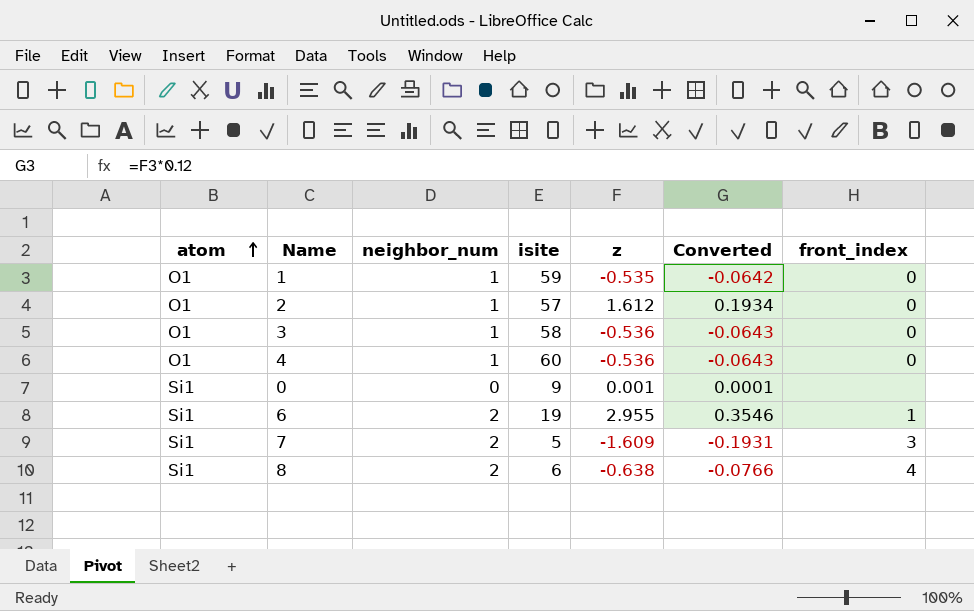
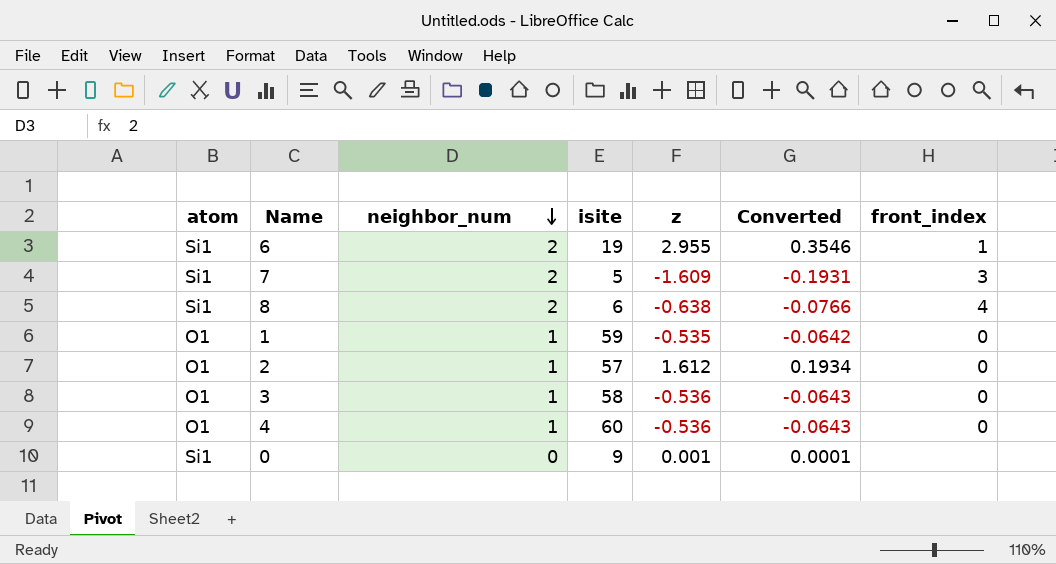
row order: atom ascending -> neighbor_num descending

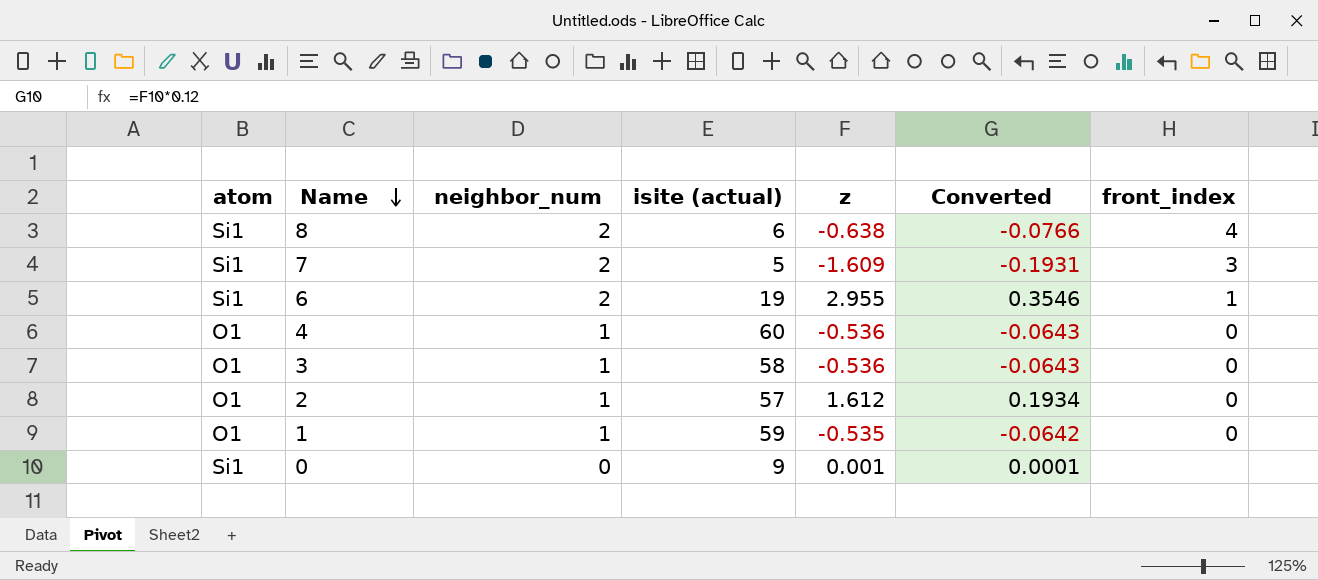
row order: neighbor_num descending -> Name descending
column name: isite -> isite (actual)

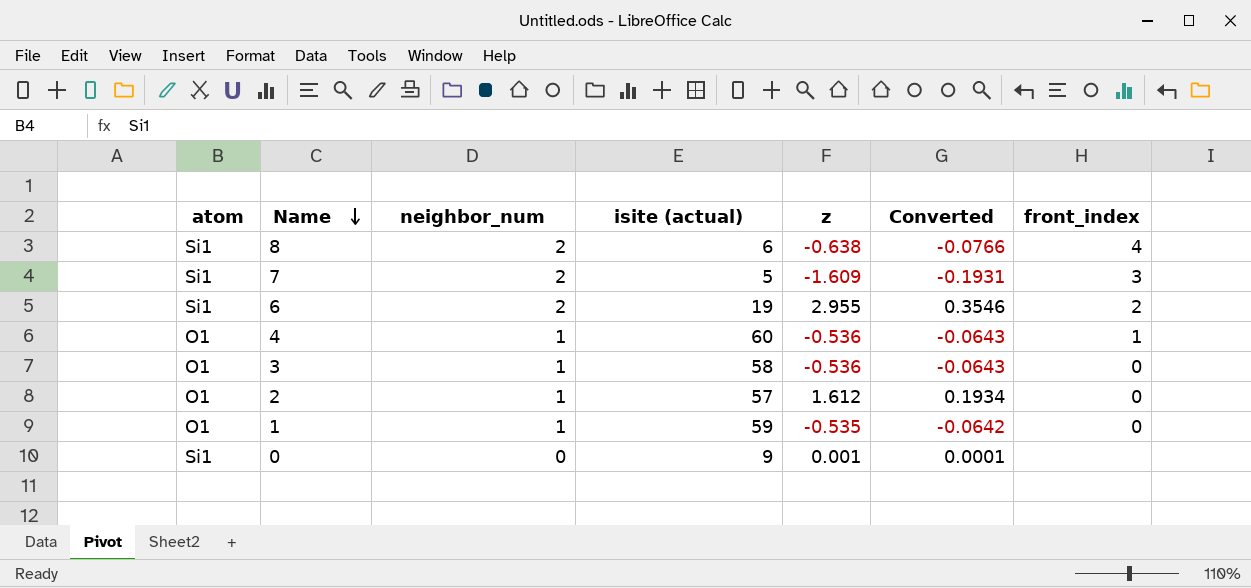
6 | front_index: 1 -> 2
4 | front_index: 0 -> 1

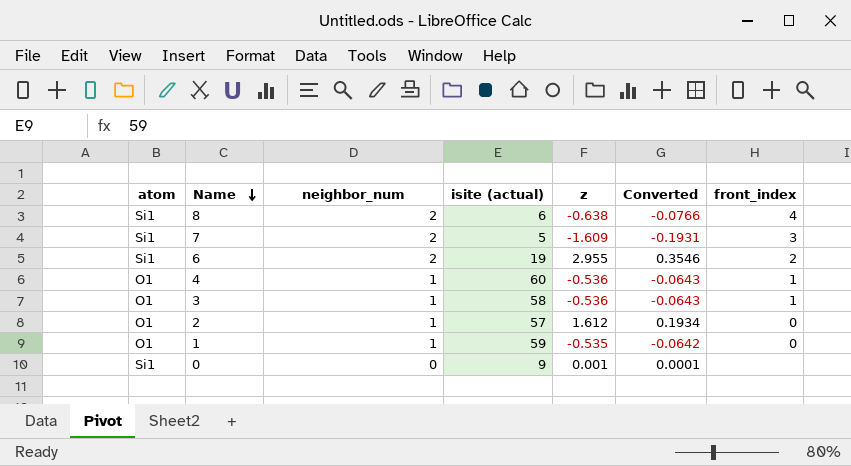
3 | front_index: 0 -> 1

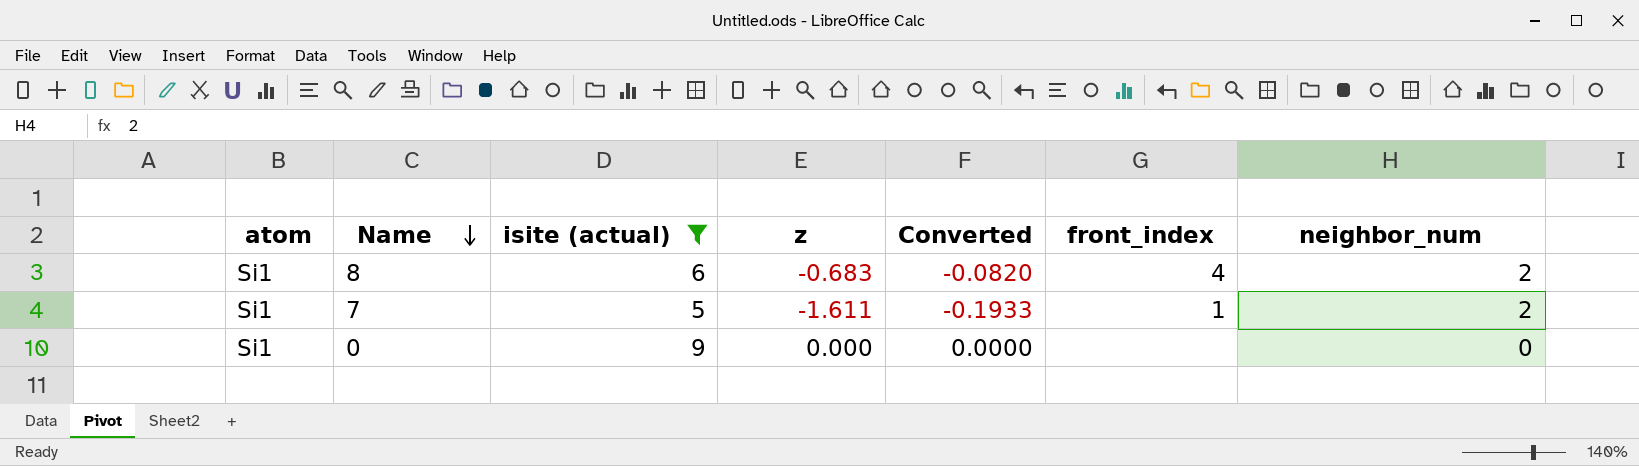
filter: none -> isite (actual) <= 9
column neighbor_num | position: 3 -> 7
8 | z: -0.638 -> -0.683
8 | Converted: -0.0766 -> -0.0820
7 | z: -1.609 -> -1.611
7 | Converted: -0.1931 -> -0.1933
7 | front_index: 3 -> 1
0 | z: 0.001 -> 0.000
0 | Converted: 0.0001 -> 0.0000

